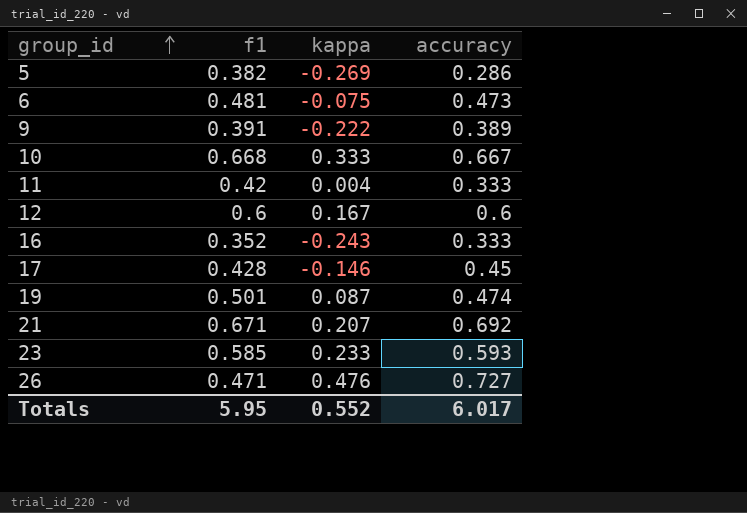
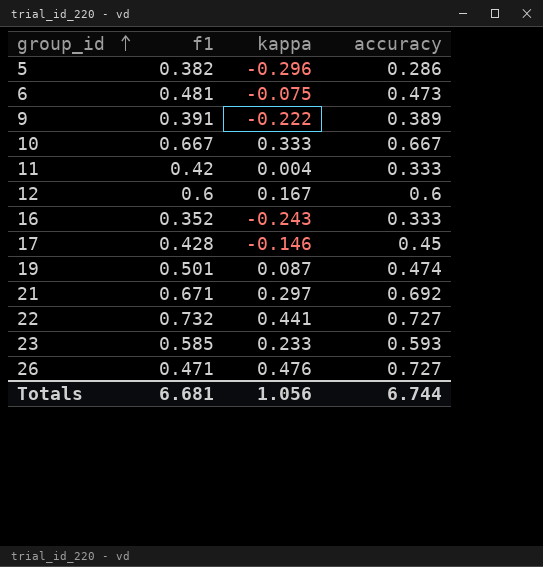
5 | kappa: -0.269 -> -0.296
10 | f1: 0.668 -> 0.667
21 | kappa: 0.207 -> 0.297
row 22: none -> 0.732 | 0.441 | 0.727
Totals | f1: 5.95 -> 6.681
Totals | kappa: 0.552 -> 1.056
Totals | accuracy: 6.017 -> 6.744

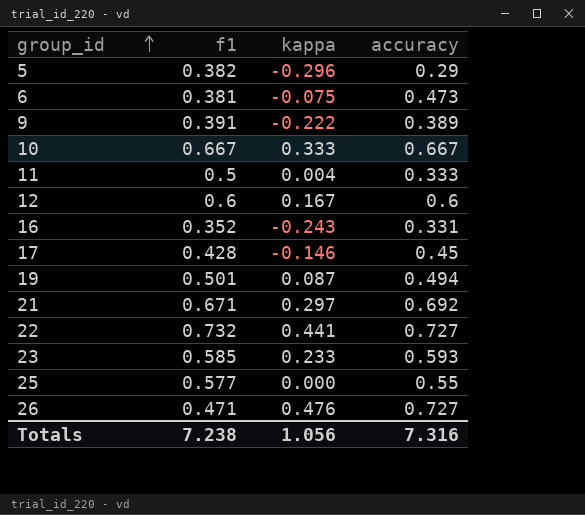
5 | accuracy: 0.286 -> 0.29
6 | f1: 0.481 -> 0.381
11 | f1: 0.42 -> 0.5
16 | accuracy: 0.333 -> 0.331
19 | accuracy: 0.474 -> 0.494
row 25: none -> 0.577 | 0.000 | 0.55
Totals | f1: 6.681 -> 7.238
Totals | accuracy: 6.744 -> 7.316

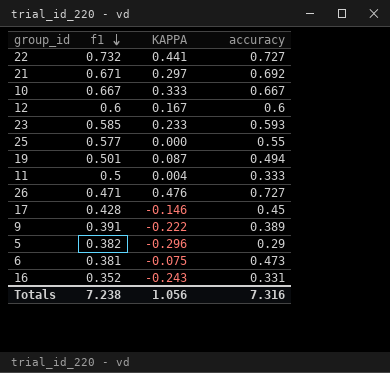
row order: group_id ascending -> f1 descending
column name: kappa -> KAPPA

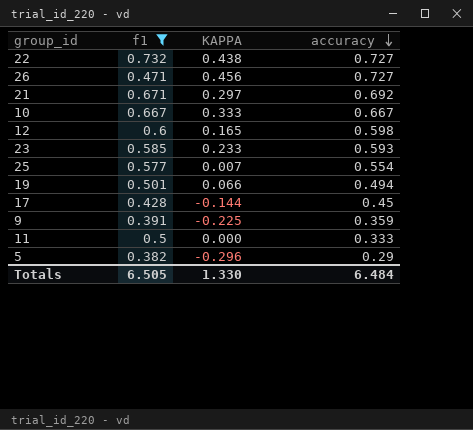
filter: none -> f1 >= 0.382
row order: f1 descending -> accuracy descending
22 | KAPPA: 0.441 -> 0.438
26 | KAPPA: 0.476 -> 0.456
12 | KAPPA: 0.167 -> 0.165
12 | accuracy: 0.6 -> 0.598
25 | KAPPA: 0.000 -> 0.007
25 | accuracy: 0.55 -> 0.554
19 | KAPPA: 0.087 -> 0.066
17 | KAPPA: -0.146 -> -0.144
9 | KAPPA: -0.222 -> -0.225
9 | accuracy: 0.389 -> 0.359
11 | KAPPA: 0.004 -> 0.000
Totals | f1: 7.238 -> 6.505
Totals | KAPPA: 1.056 -> 1.330
Totals | accuracy: 7.316 -> 6.484

